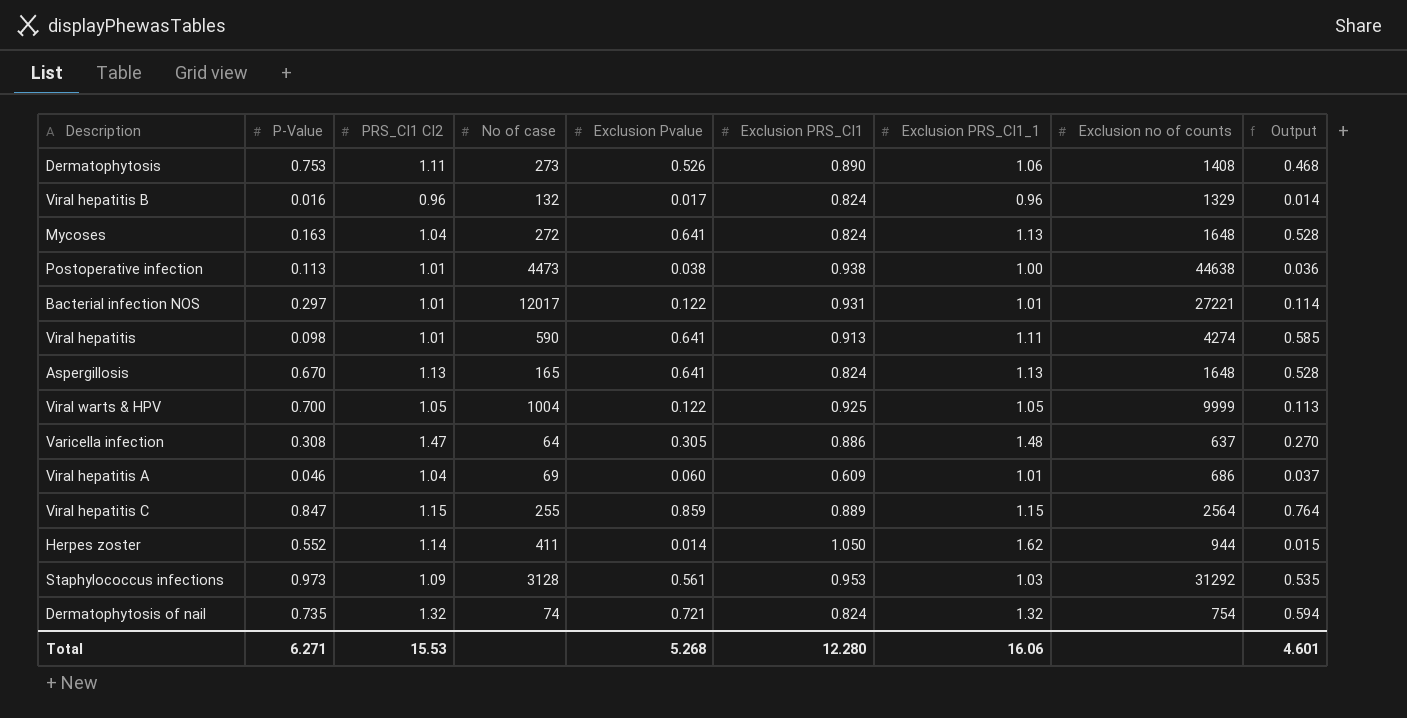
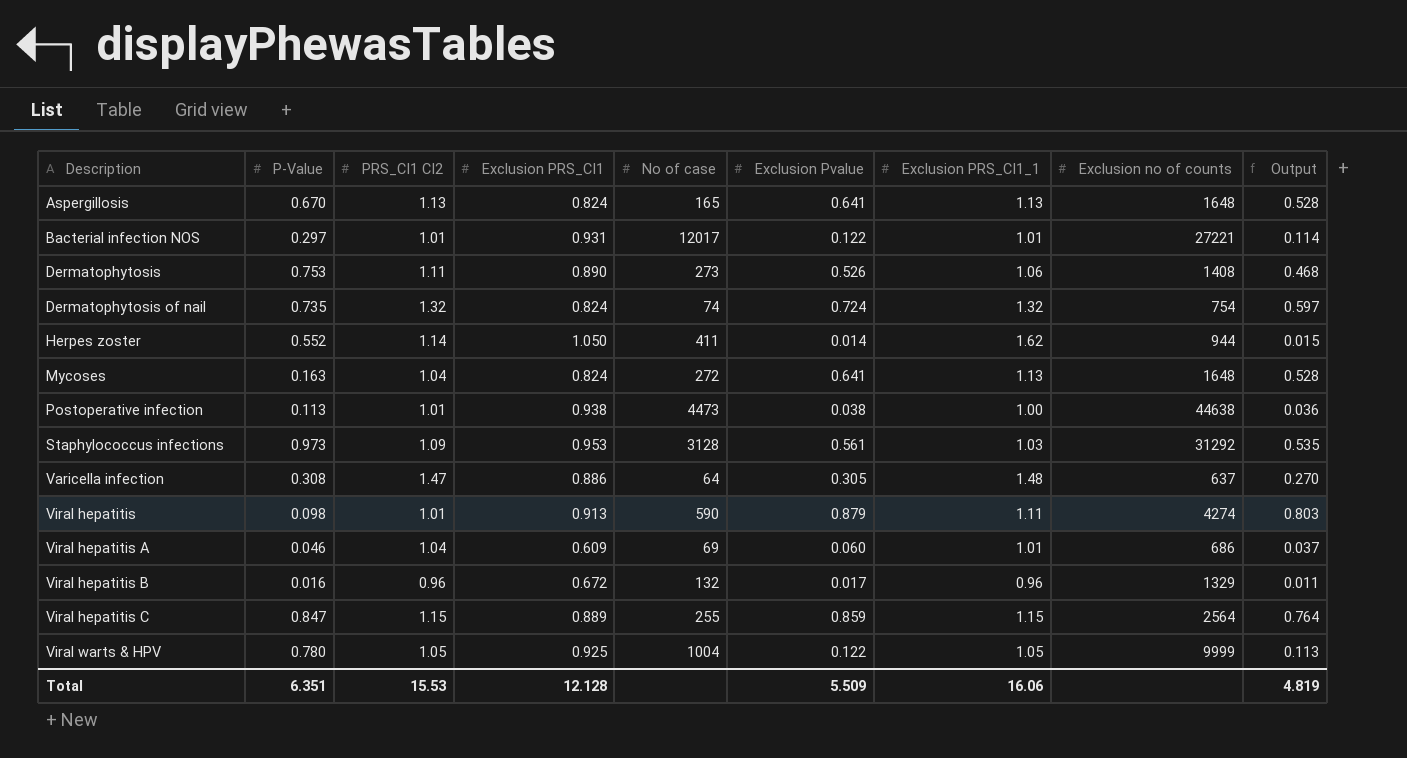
row order: none -> Description ascending
column Exclusion PRS_CI1 | position: 6 -> 4
Dermatophytosis of nail | Exclusion Pvalue: 0.721 -> 0.724
Dermatophytosis of nail | Output: 0.594 -> 0.597
Viral hepatitis | Exclusion Pvalue: 0.641 -> 0.879
Viral hepatitis | Output: 0.585 -> 0.803
Viral hepatitis B | Exclusion PRS_CI1: 0.824 -> 0.672
Viral hepatitis B | Output: 0.014 -> 0.011
Viral warts & HPV | P-Value: 0.700 -> 0.780
Total | P-Value: 6.271 -> 6.351
Total | Exclusion PRS_CI1: 12.280 -> 12.128
Total | Exclusion Pvalue: 5.268 -> 5.509
Total | Output: 4.601 -> 4.819

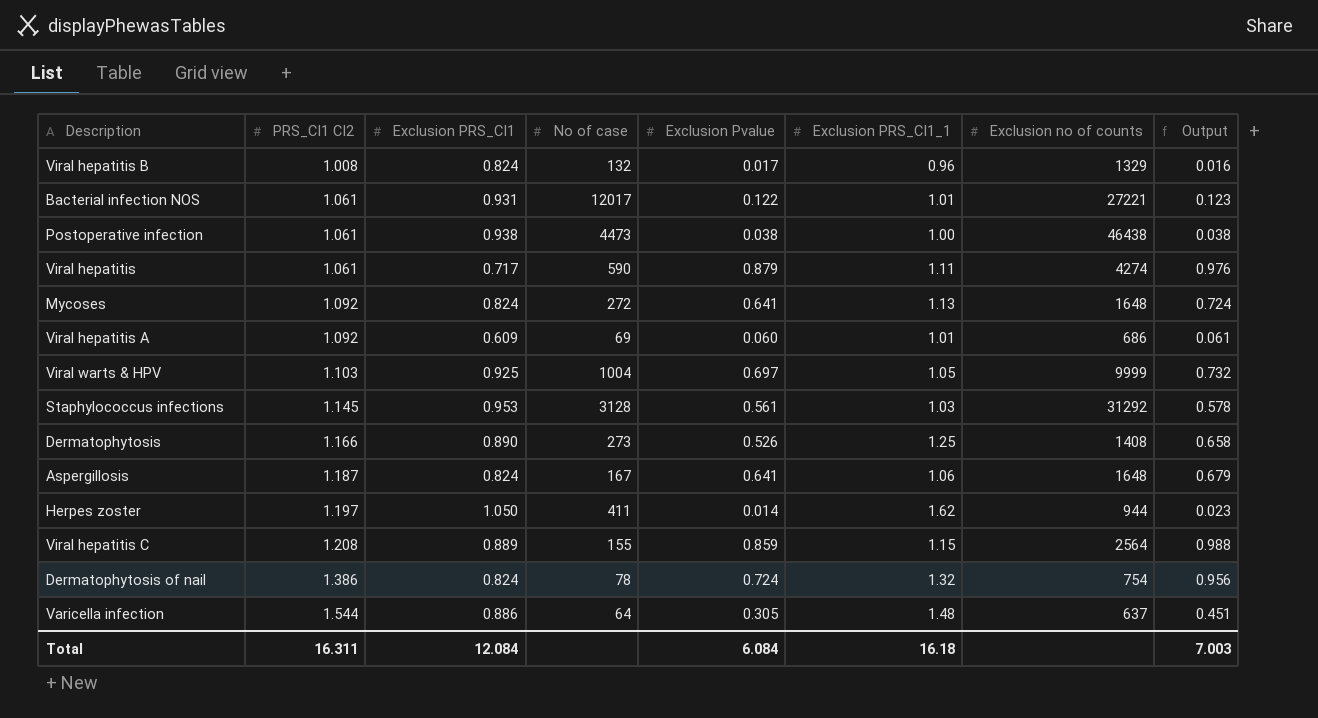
row order: Description ascending -> PRS_CI1 CI2 ascending
column P-Value | position: 2 -> none
column Output | formula: [Exclusion PRS_CI1] * [Exclusion Pvalue] -> [Exclusion Pvalue] * [Exclusion PRS_CI1_1]
Viral hepatitis B | PRS_CI1 CI2: 0.96 -> 1.008
Viral hepatitis B | Exclusion PRS_CI1: 0.672 -> 0.824
Bacterial infection NOS | PRS_CI1 CI2: 1.01 -> 1.061
Postoperative infection | PRS_CI1 CI2: 1.01 -> 1.061
Postoperative infection | Exclusion no of counts: 44638 -> 46438
Viral hepatitis | PRS_CI1 CI2: 1.01 -> 1.061
Viral hepatitis | Exclusion PRS_CI1: 0.913 -> 0.717
Mycoses | PRS_CI1 CI2: 1.04 -> 1.092
Viral hepatitis A | PRS_CI1 CI2: 1.04 -> 1.092
Viral warts & HPV | PRS_CI1 CI2: 1.05 -> 1.103
Viral warts & HPV | Exclusion Pvalue: 0.122 -> 0.697
Staphylococcus infections | PRS_CI1 CI2: 1.09 -> 1.145
Dermatophytosis | PRS_CI1 CI2: 1.11 -> 1.166
Dermatophytosis | Exclusion PRS_CI1_1: 1.06 -> 1.25
Aspergillosis | PRS_CI1 CI2: 1.13 -> 1.187
Aspergillosis | No of case: 165 -> 167
Aspergillosis | Exclusion PRS_CI1_1: 1.13 -> 1.06
Herpes zoster | PRS_CI1 CI2: 1.14 -> 1.197
Viral hepatitis C | PRS_CI1 CI2: 1.15 -> 1.208
Viral hepatitis C | No of case: 255 -> 155
Dermatophytosis of nail | PRS_CI1 CI2: 1.32 -> 1.386
Dermatophytosis of nail | No of case: 74 -> 78
Varicella infection | PRS_CI1 CI2: 1.47 -> 1.544
Total | PRS_CI1 CI2: 15.53 -> 16.311
Total | Exclusion PRS_CI1: 12.128 -> 12.084
Total | Exclusion Pvalue: 5.509 -> 6.084
Total | Exclusion PRS_CI1_1: 16.06 -> 16.18
Total | Output: 4.819 -> 7.003

